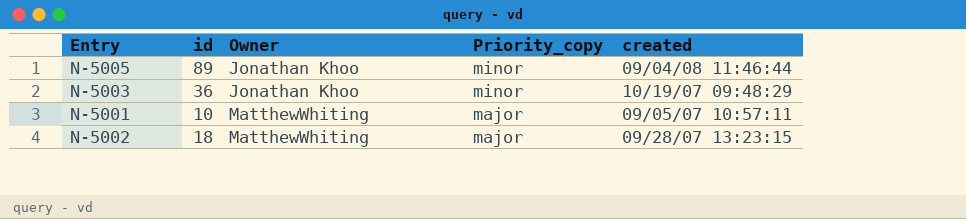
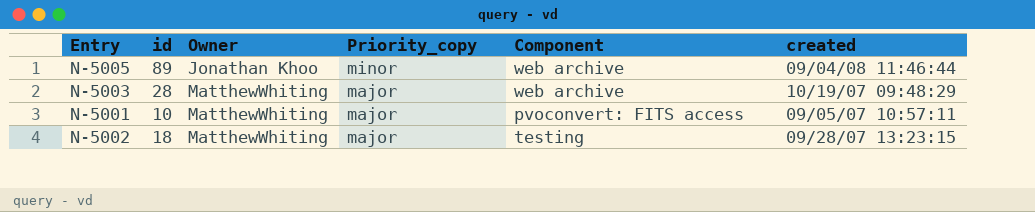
column Component | position: none -> 5
N-5003 | id: 36 -> 28
N-5003 | Owner: Jonathan Khoo -> MatthewWhiting
N-5003 | Priority_copy: minor -> major

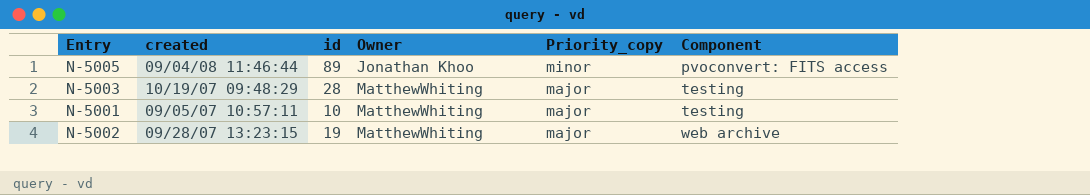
column created | position: 6 -> 2
N-5005 | Component: web archive -> pvoconvert: FITS access
N-5003 | Component: web archive -> testing
N-5001 | Component: pvoconvert: FITS access -> testing
N-5002 | id: 18 -> 19
N-5002 | Component: testing -> web archive

